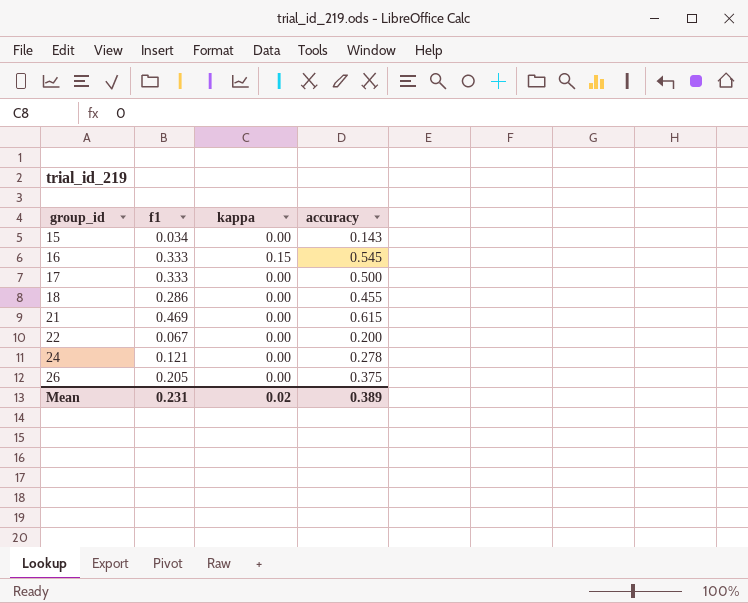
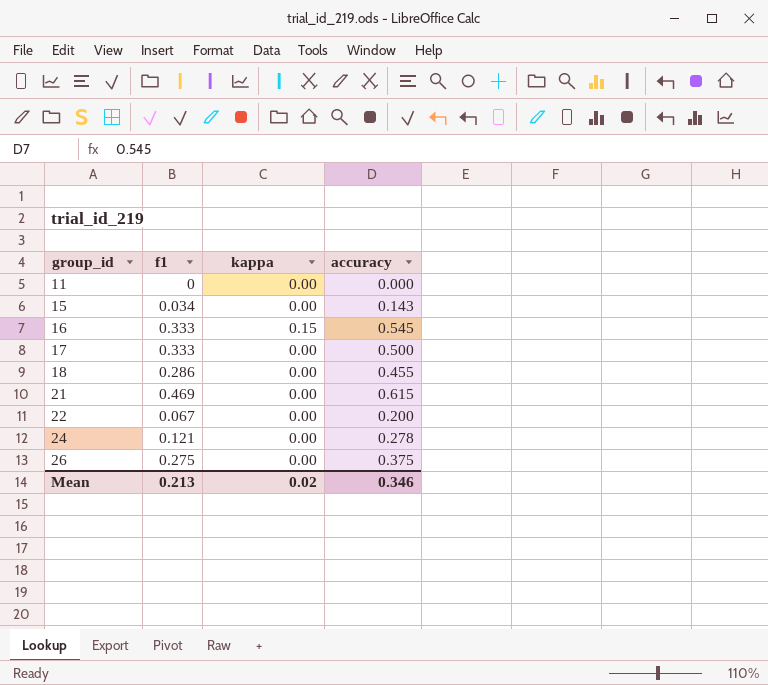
row 11: none -> 0 | 0.00 | 0.000
26 | f1: 0.205 -> 0.275
Mean | f1: 0.231 -> 0.213
Mean | accuracy: 0.389 -> 0.346

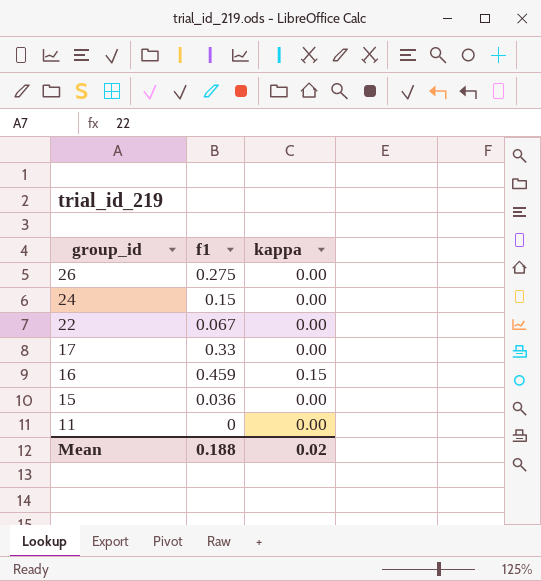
row order: group_id ascending -> group_id descending
column accuracy | position: 4 -> none
row 18: 0.286 | 0.00 | 0.455 -> none
row 21: 0.469 | 0.00 | 0.615 -> none
24 | f1: 0.121 -> 0.15
17 | f1: 0.333 -> 0.33
16 | f1: 0.333 -> 0.459
15 | f1: 0.034 -> 0.036
Mean | f1: 0.213 -> 0.188

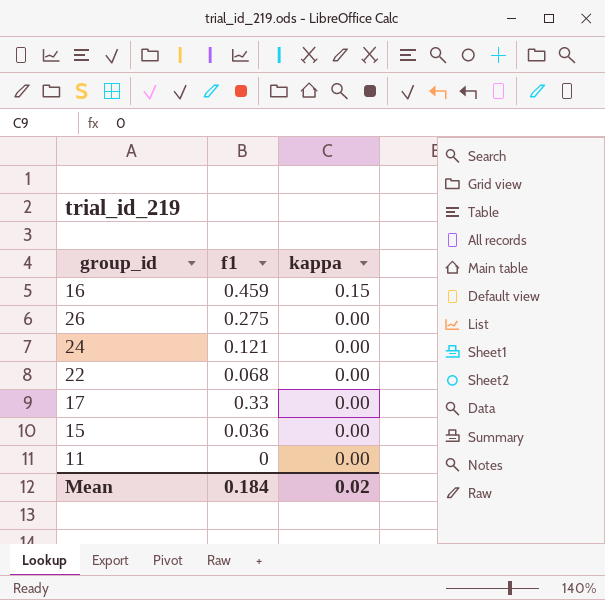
row order: group_id descending -> kappa descending
24 | f1: 0.15 -> 0.121
22 | f1: 0.067 -> 0.068
Mean | f1: 0.188 -> 0.184

